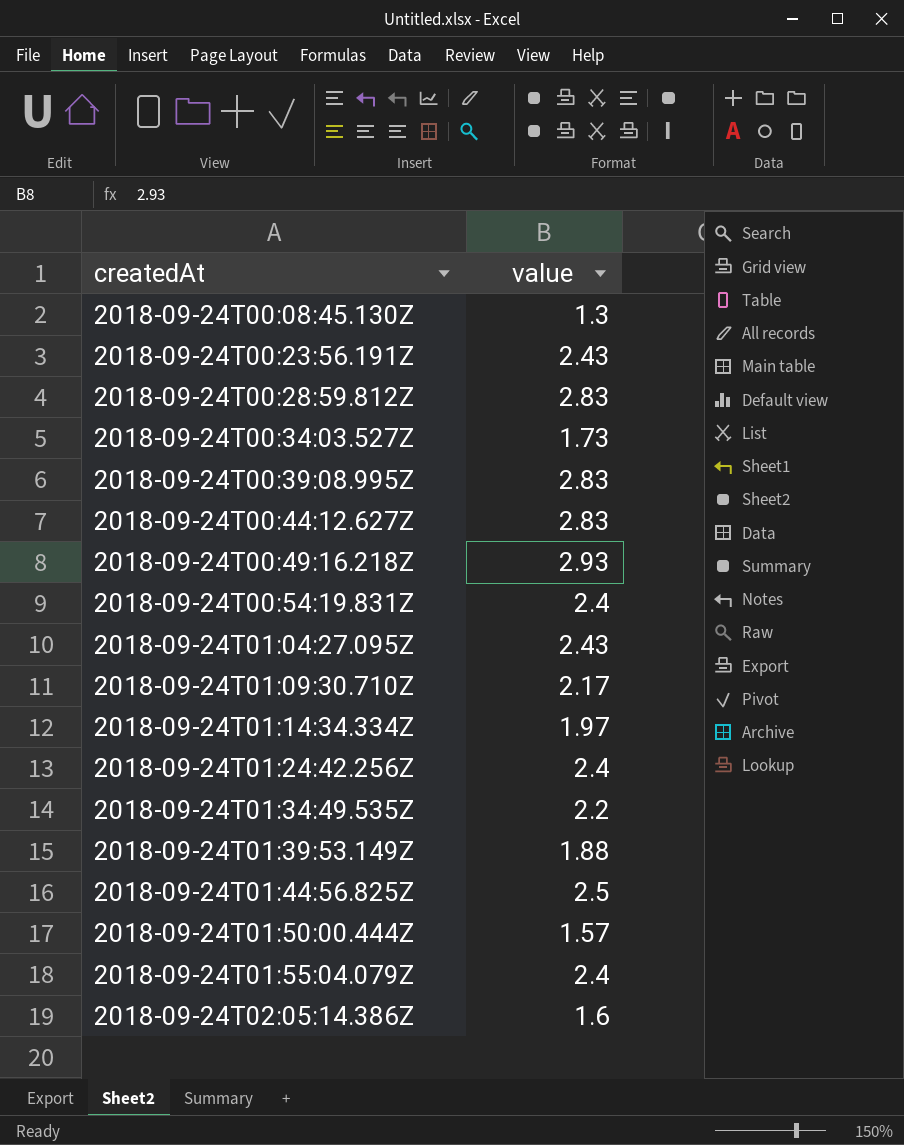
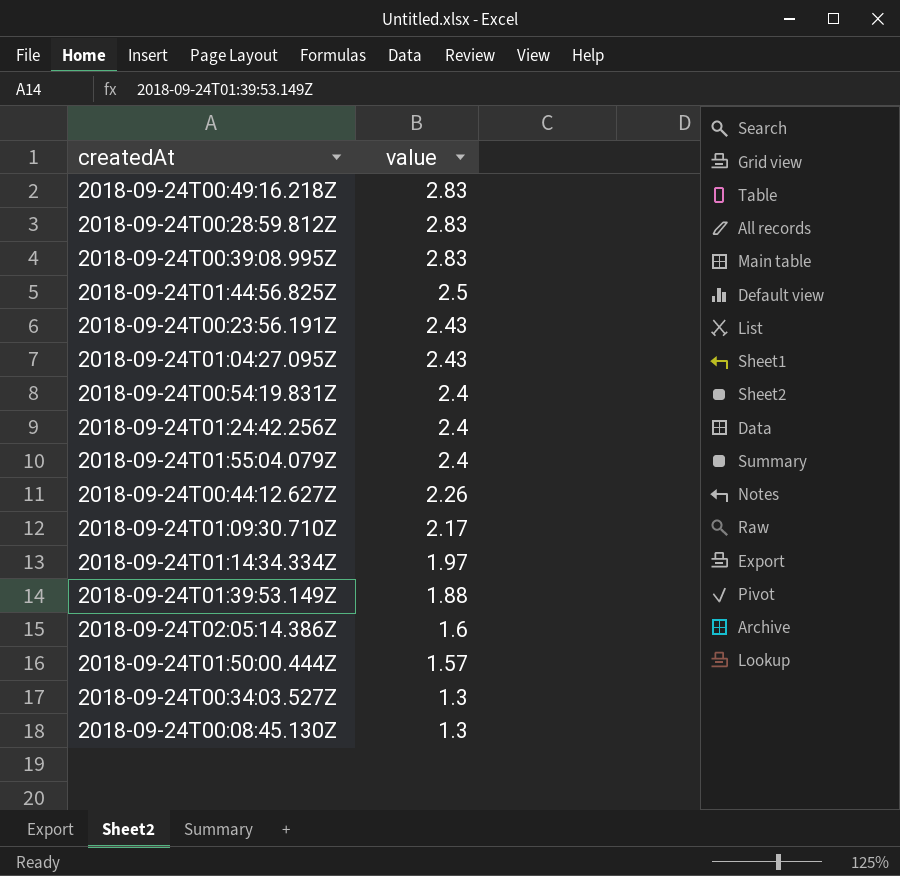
row order: createdAt ascending -> value descending
row 2018-09-24T01:34:49.535Z: 2.2 -> none
2018-09-24T00:49:16.218Z | value: 2.93 -> 2.83
2018-09-24T00:44:12.627Z | value: 2.83 -> 2.26
2018-09-24T00:34:03.527Z | value: 1.73 -> 1.3

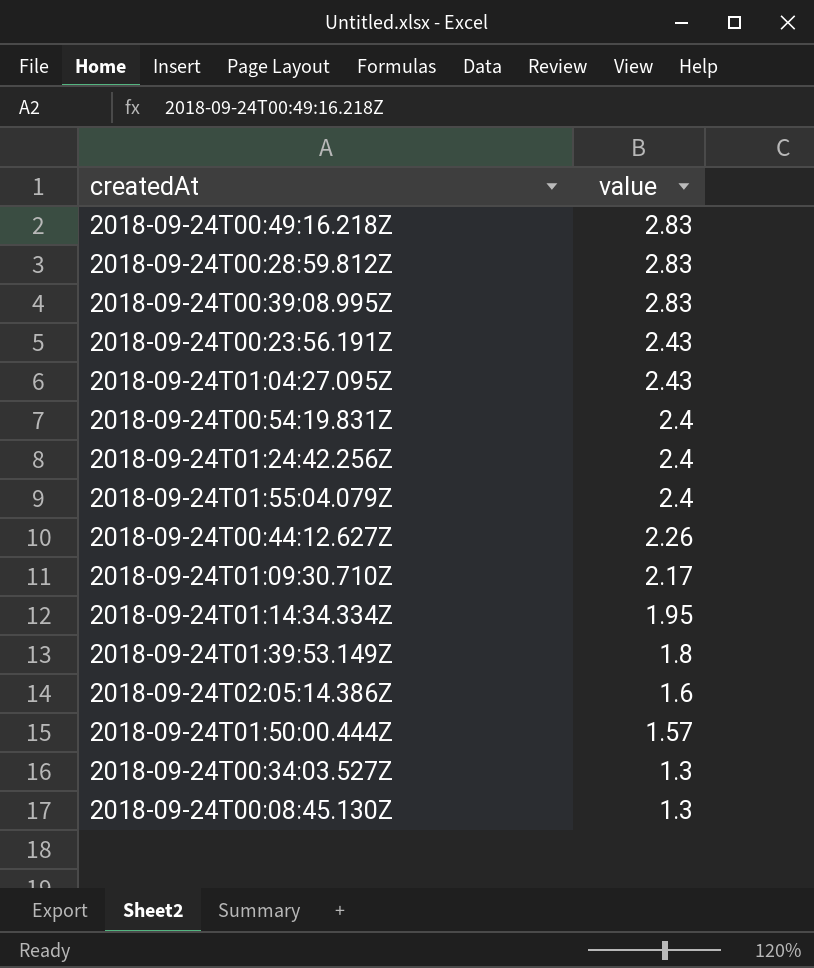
row 2018-09-24T01:44:56.825Z: 2.5 -> none
2018-09-24T01:14:34.334Z | value: 1.97 -> 1.95
2018-09-24T01:39:53.149Z | value: 1.88 -> 1.8

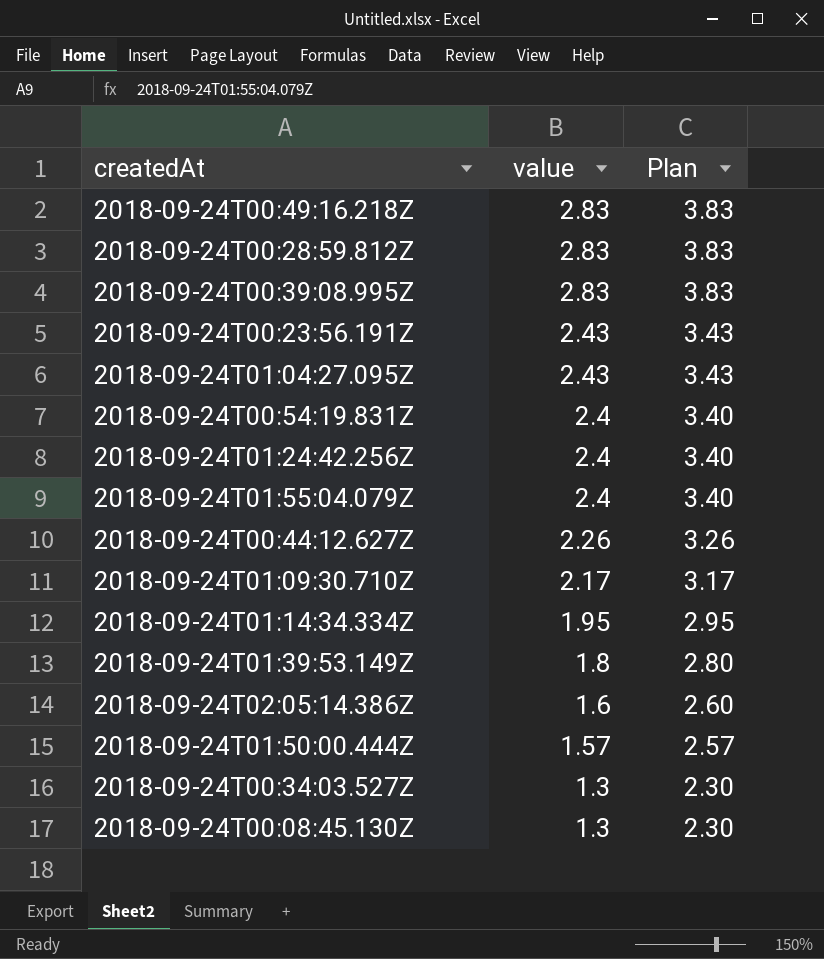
column Plan | formula: none -> [value] + 1

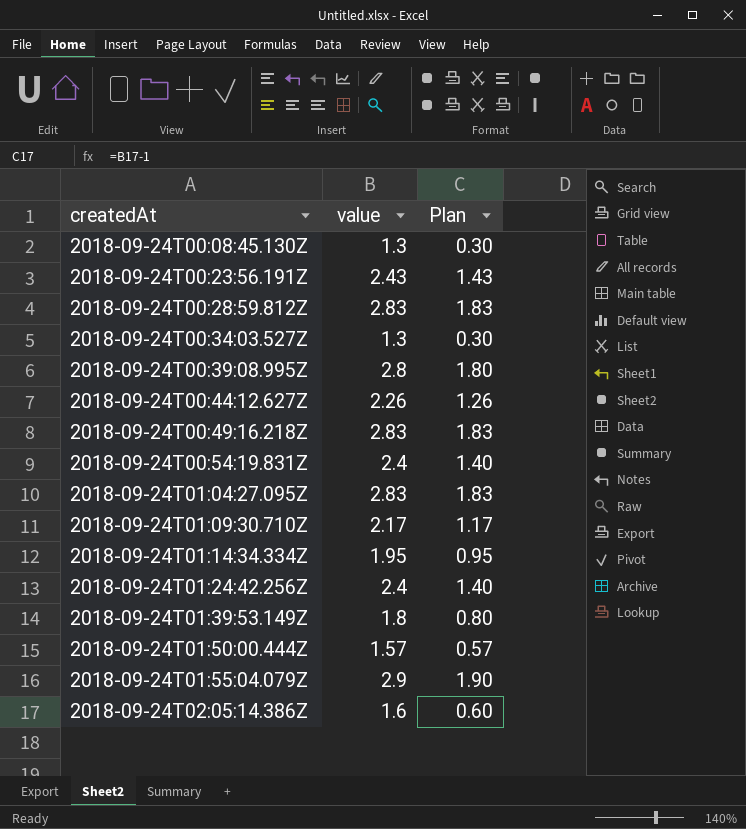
row order: value descending -> createdAt ascending
column Plan | formula: [value] + 1 -> [value] - 1
2018-09-24T00:39:08.995Z | value: 2.83 -> 2.8
2018-09-24T01:04:27.095Z | value: 2.43 -> 2.83
2018-09-24T01:55:04.079Z | value: 2.4 -> 2.9

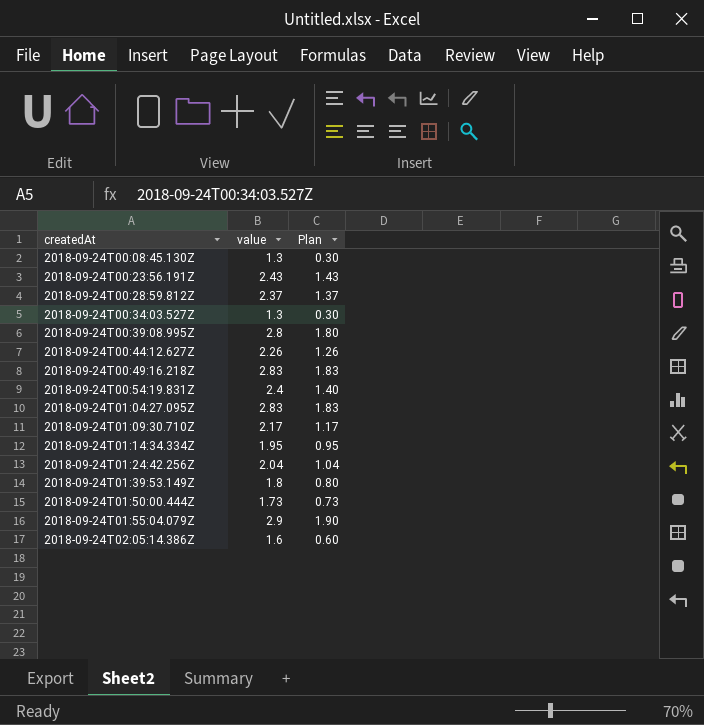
2018-09-24T00:28:59.812Z | value: 2.83 -> 2.37
2018-09-24T00:28:59.812Z | Plan: 1.83 -> 1.37
2018-09-24T01:24:42.256Z | value: 2.4 -> 2.04
2018-09-24T01:24:42.256Z | Plan: 1.40 -> 1.04
2018-09-24T01:50:00.444Z | value: 1.57 -> 1.73
2018-09-24T01:50:00.444Z | Plan: 0.57 -> 0.73

